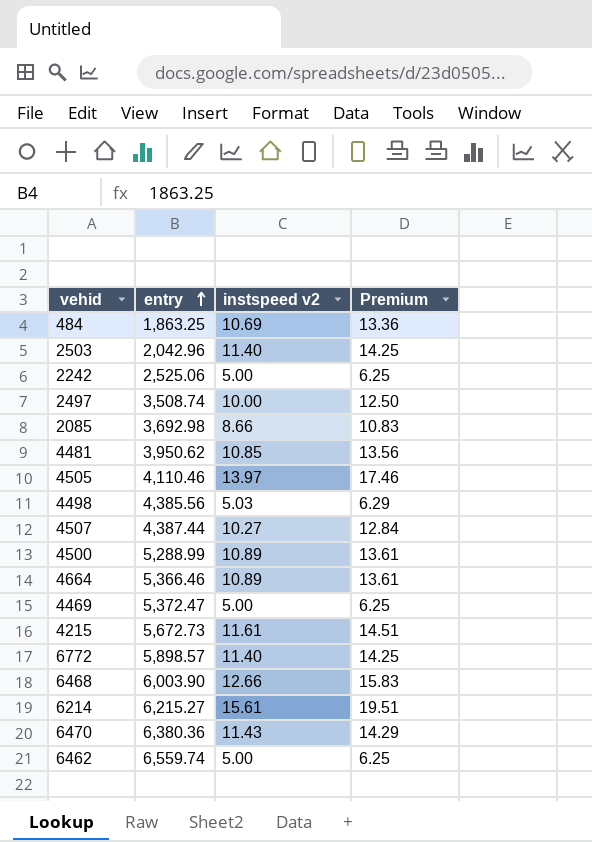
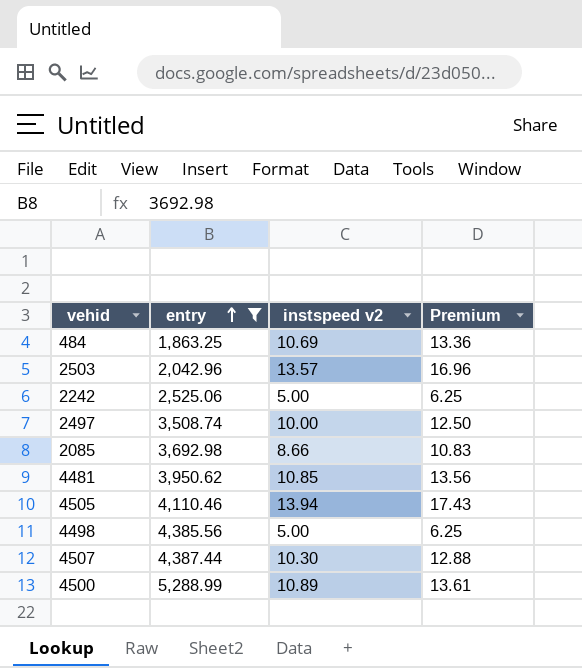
filter: none -> entry <= 5,288.99
2503 | instspeed v2: 11.40 -> 13.57
2503 | Premium: 14.25 -> 16.96
4505 | instspeed v2: 13.97 -> 13.94
4505 | Premium: 17.46 -> 17.43
4498 | instspeed v2: 5.03 -> 5.00
4498 | Premium: 6.29 -> 6.25
4507 | instspeed v2: 10.27 -> 10.30
4507 | Premium: 12.84 -> 12.88

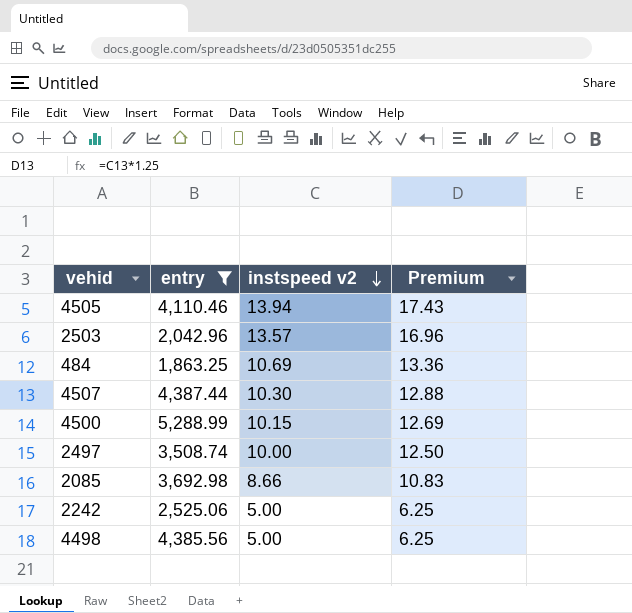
row order: entry ascending -> instspeed v2 descending
row 4481: 3,950.62 | 10.85 | 13.56 -> none
4500 | instspeed v2: 10.89 -> 10.15
4500 | Premium: 13.61 -> 12.69

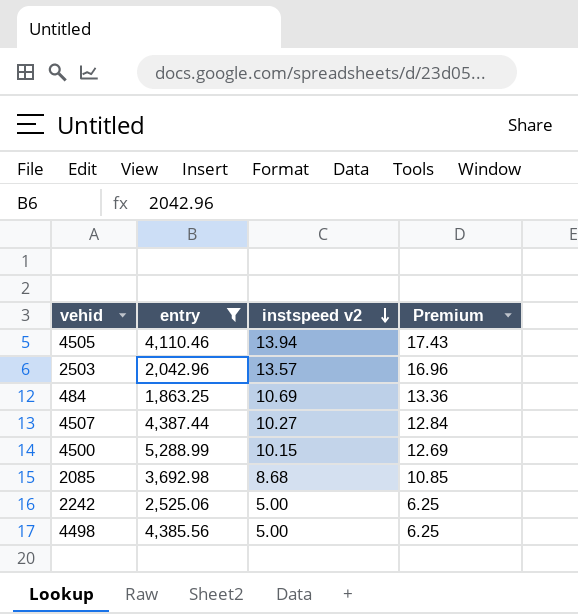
row 2497: 3,508.74 | 10.00 | 12.50 -> none
4507 | instspeed v2: 10.30 -> 10.27
4507 | Premium: 12.88 -> 12.84
2085 | instspeed v2: 8.66 -> 8.68
2085 | Premium: 10.83 -> 10.85

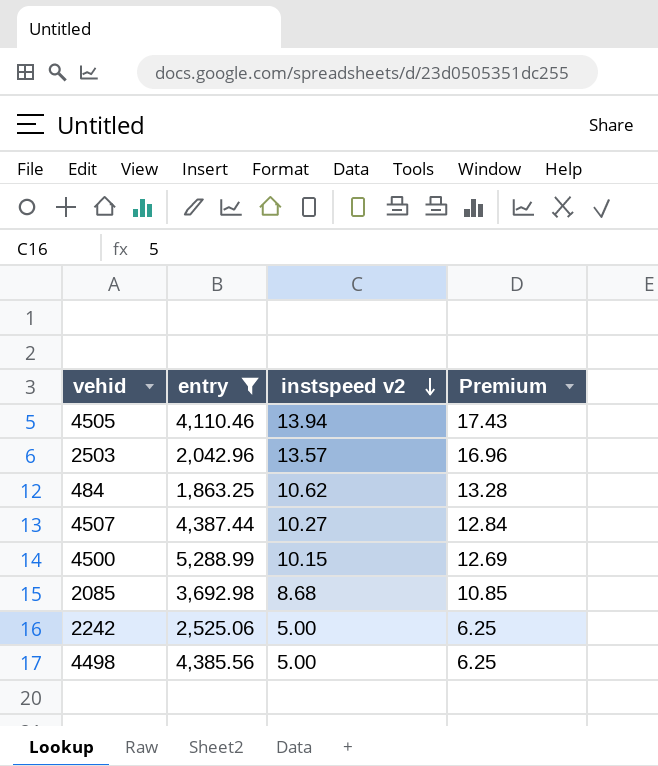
484 | instspeed v2: 10.69 -> 10.62
484 | Premium: 13.36 -> 13.28

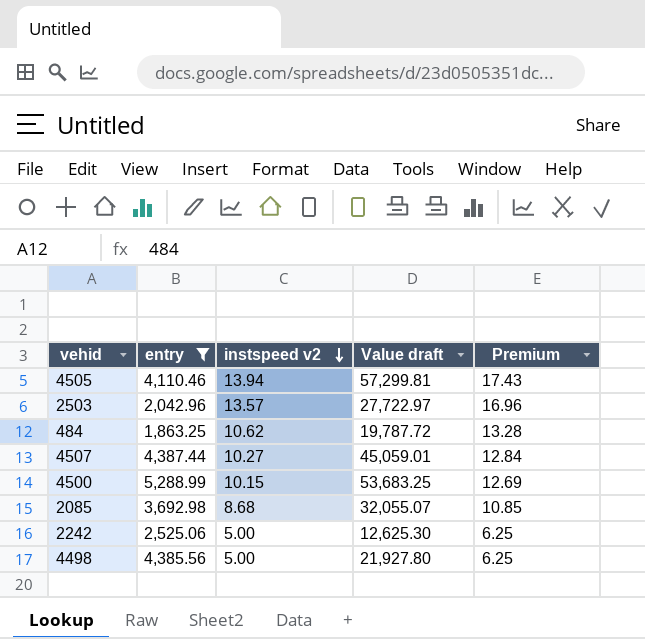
column Value draft | formula: none -> [entry] * [instspeed v2]

